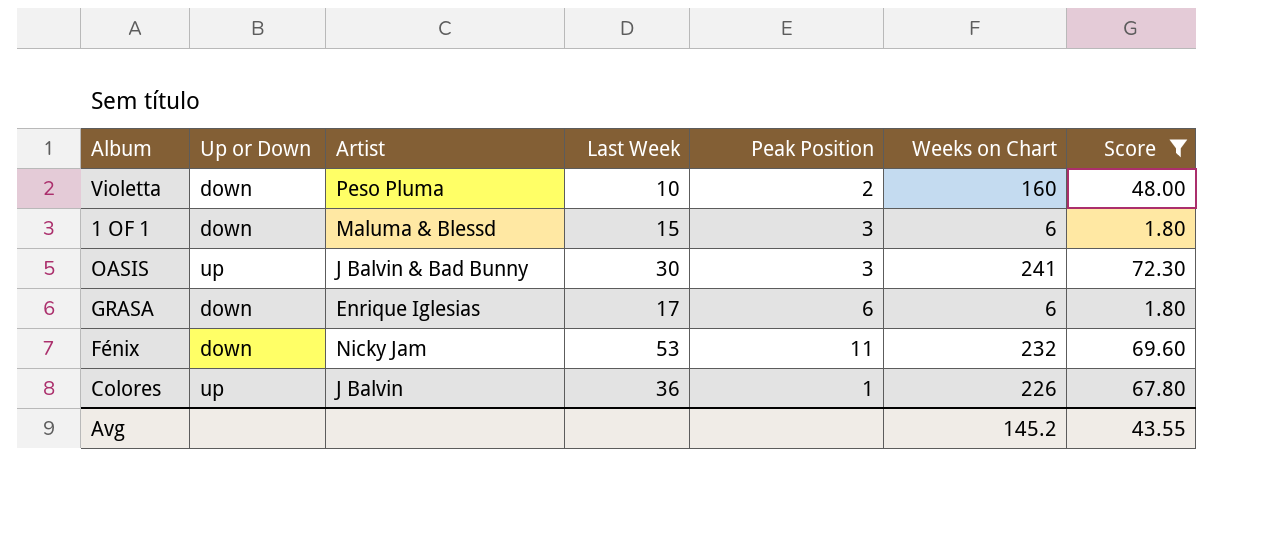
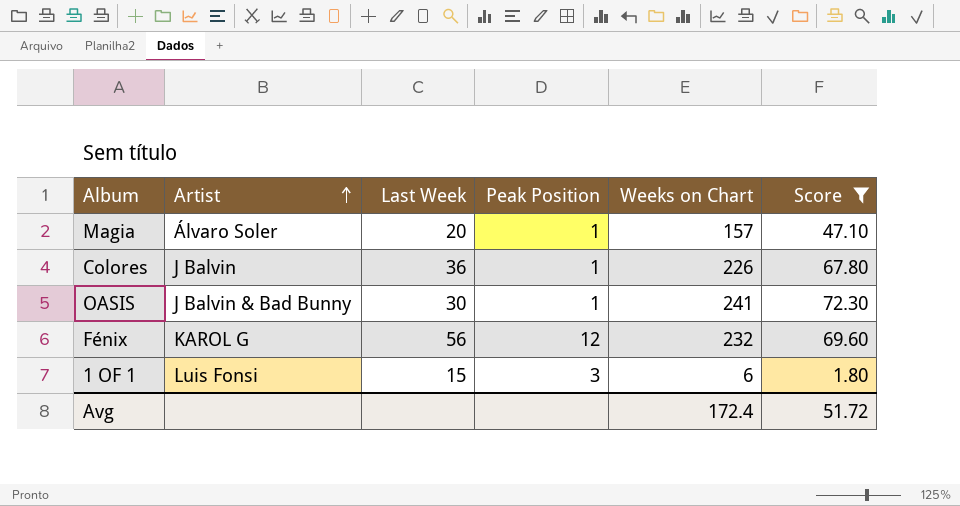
row order: none -> Artist ascending
column Up or Down | position: 2 -> none
row Violetta: down | Peso Pluma | 10 | 2 | 160 | 48.00 -> none
row GRASA: down | Enrique Iglesias | 17 | 6 | 6 | 1.80 -> none
row Magia: none -> Álvaro Soler | 20 | 1 | 157 | 47.10
OASIS | Peak Position: 3 -> 1
Fénix | Artist: Nicky Jam -> KAROL G
Fénix | Last Week: 53 -> 56
Fénix | Peak Position: 11 -> 12
1 OF 1 | Artist: Maluma & Blessd -> Luis Fonsi
Avg | Weeks on Chart: 145.2 -> 172.4
Avg | Score: 43.55 -> 51.72

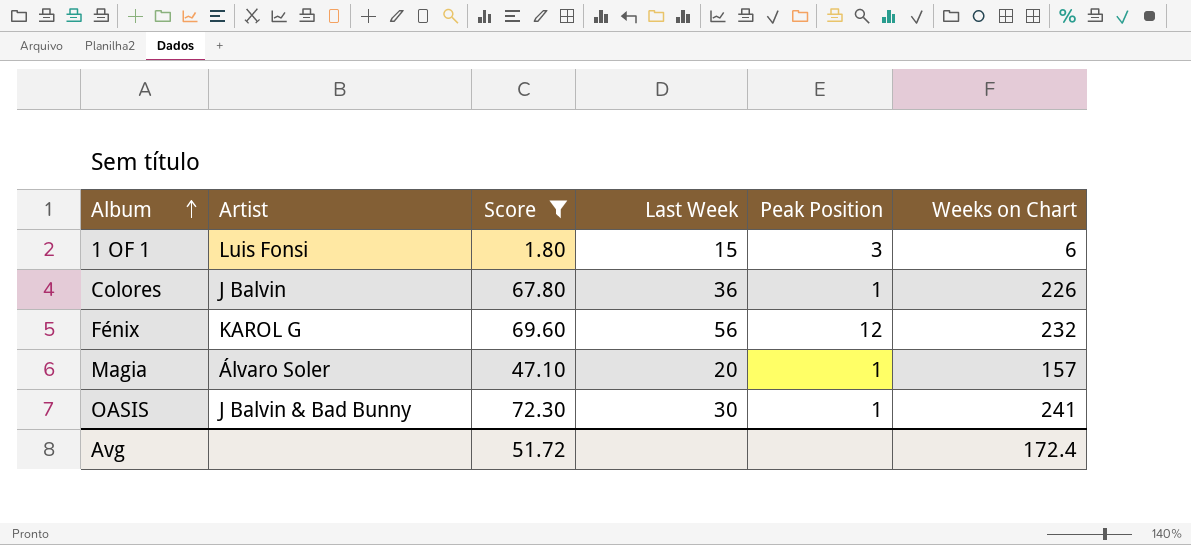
row order: Artist ascending -> Album ascending
column Score | position: 6 -> 3

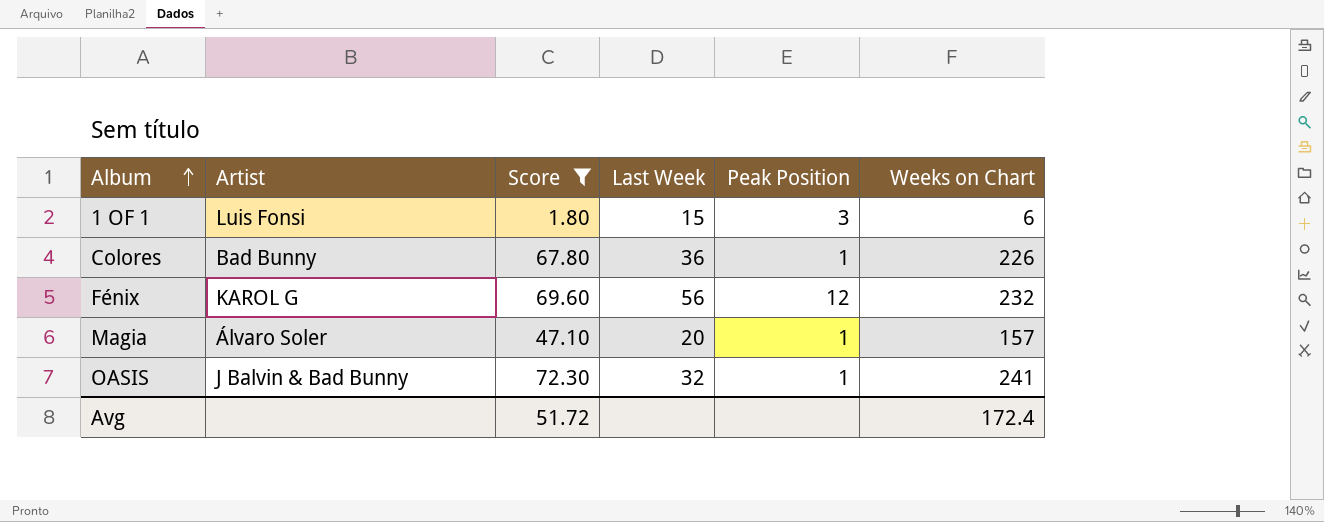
Colores | Artist: J Balvin -> Bad Bunny
OASIS | Last Week: 30 -> 32

